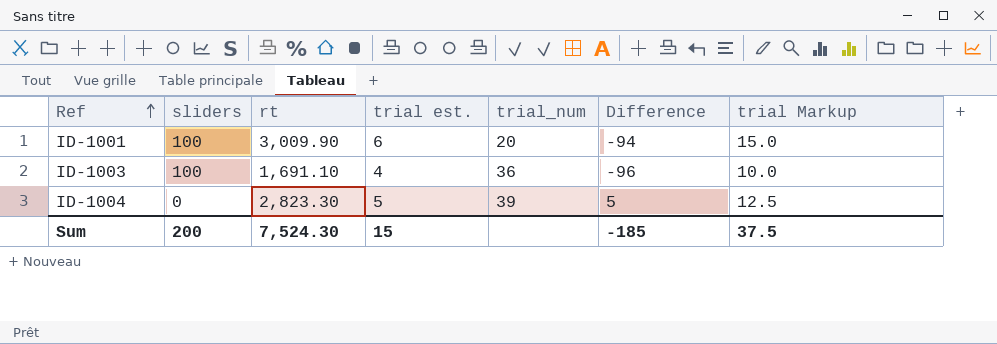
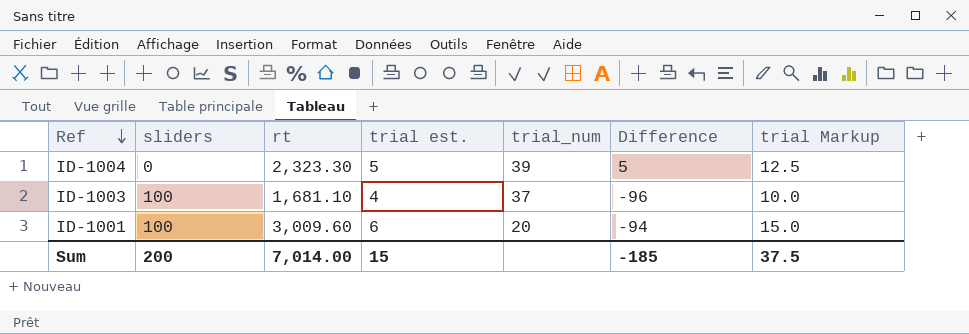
row order: Ref ascending -> Ref descending
ID-1004 | rt: 2,823.30 -> 2,323.30
ID-1003 | rt: 1,691.10 -> 1,681.10
ID-1003 | trial_num: 36 -> 37
ID-1001 | rt: 3,009.90 -> 3,009.60
Sum | rt: 7,524.30 -> 7,014.00

